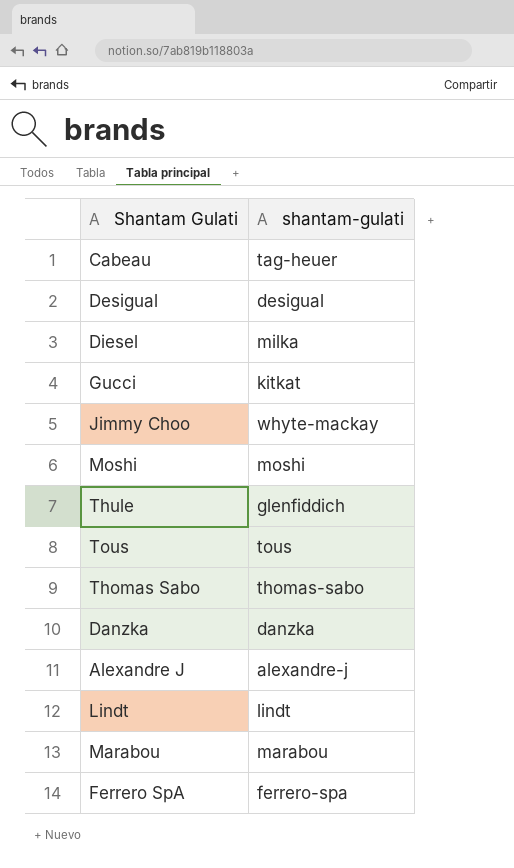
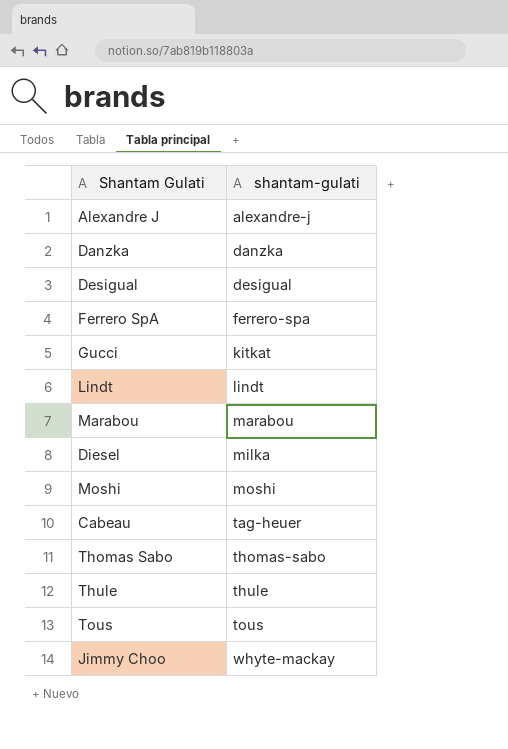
row order: none -> shantam-gulati ascending
Thule | shantam-gulati: glenfiddich -> thule

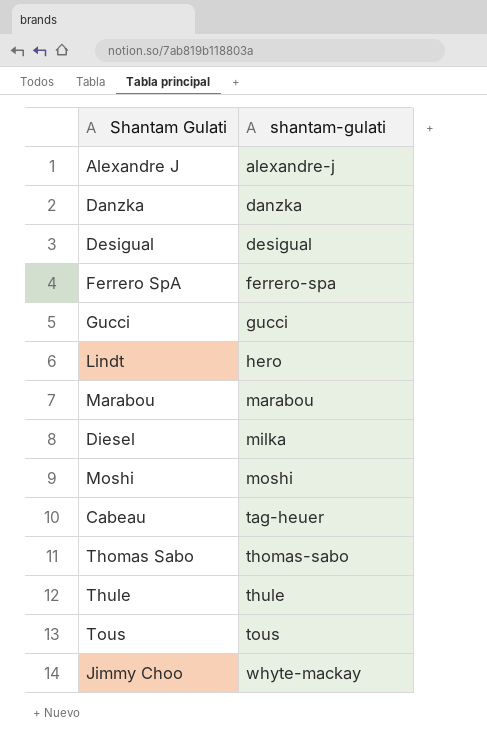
Gucci | shantam-gulati: kitkat -> gucci
Lindt | shantam-gulati: lindt -> hero

